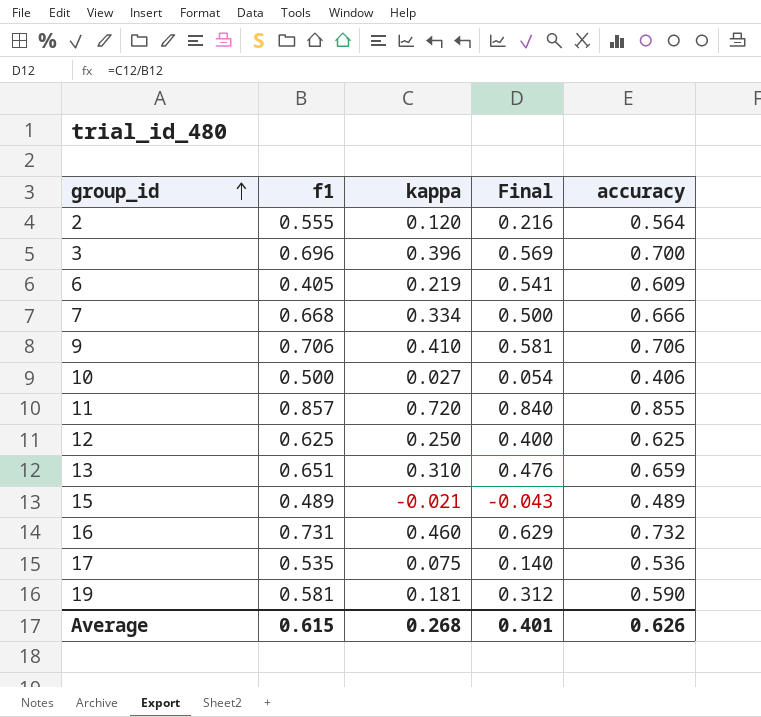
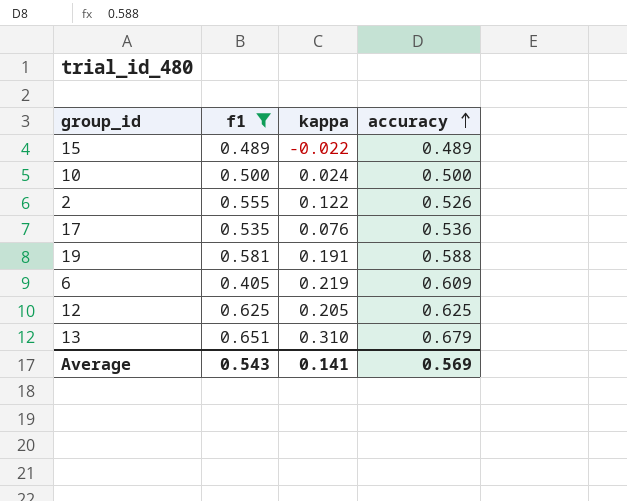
filter: none -> f1 <= 0.651
row order: group_id ascending -> accuracy ascending
column Final | formula: [kappa] / [f1] -> none
15 | kappa: -0.021 -> -0.022
10 | kappa: 0.027 -> 0.024
10 | accuracy: 0.406 -> 0.500
2 | kappa: 0.120 -> 0.122
2 | accuracy: 0.564 -> 0.526
17 | kappa: 0.075 -> 0.076
19 | kappa: 0.181 -> 0.191
19 | accuracy: 0.590 -> 0.588
12 | kappa: 0.250 -> 0.205
13 | accuracy: 0.659 -> 0.679
Average | f1: 0.615 -> 0.543
Average | kappa: 0.268 -> 0.141
Average | accuracy: 0.626 -> 0.569

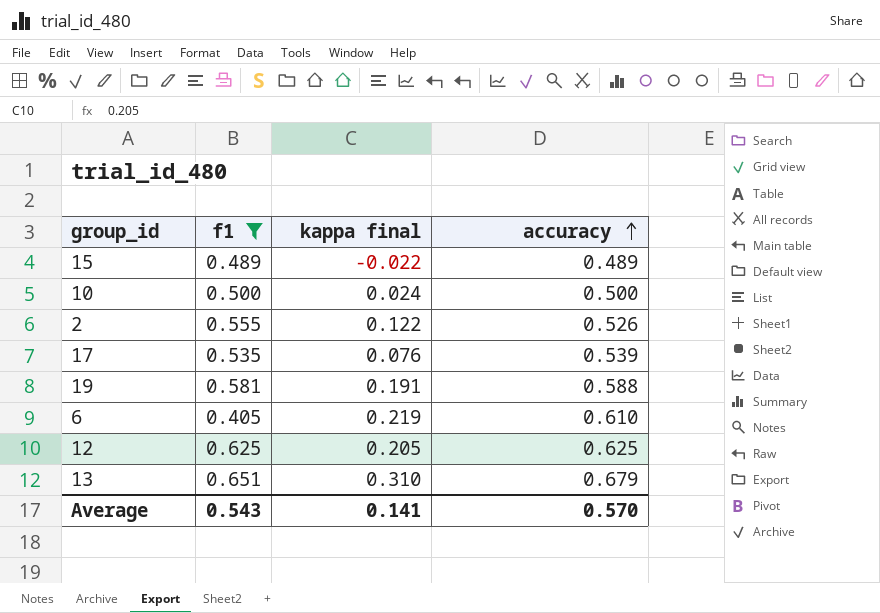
column name: kappa -> kappa final
17 | accuracy: 0.536 -> 0.539
6 | accuracy: 0.609 -> 0.610
Average | accuracy: 0.569 -> 0.570

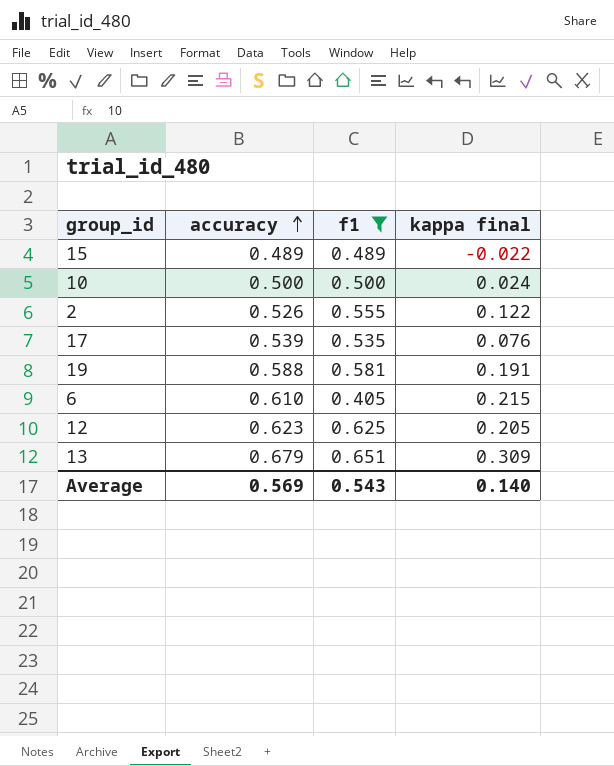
column accuracy | position: 4 -> 2
6 | kappa final: 0.219 -> 0.215
12 | accuracy: 0.625 -> 0.623
13 | kappa final: 0.310 -> 0.309
Average | accuracy: 0.570 -> 0.569
Average | kappa final: 0.141 -> 0.140

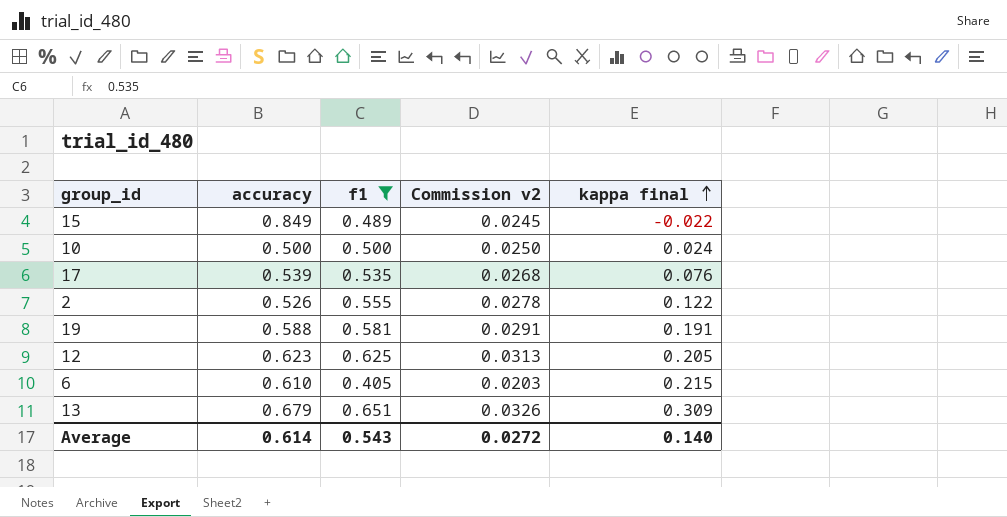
row order: accuracy ascending -> kappa final ascending
column Commission v2 | formula: none -> [f1] * 0.05
15 | accuracy: 0.489 -> 0.849
Average | accuracy: 0.569 -> 0.614

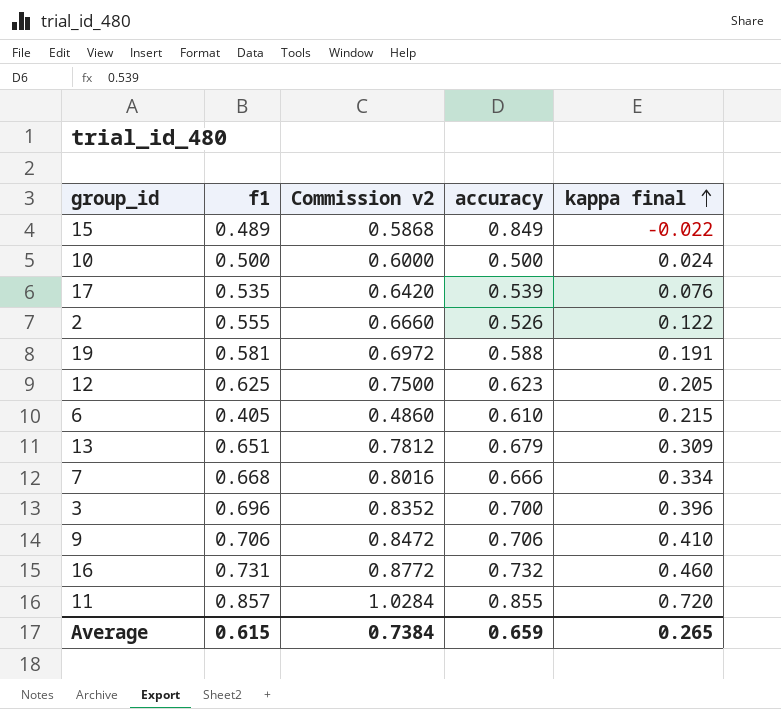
filter: f1 <= 0.651 -> none
column Commission v2 | formula: [f1] * 0.05 -> [f1] * 1.2
column accuracy | position: 2 -> 4
Average | f1: 0.543 -> 0.615
Average | Commission v2: 0.0272 -> 0.7384
Average | accuracy: 0.614 -> 0.659
Average | kappa final: 0.140 -> 0.265

